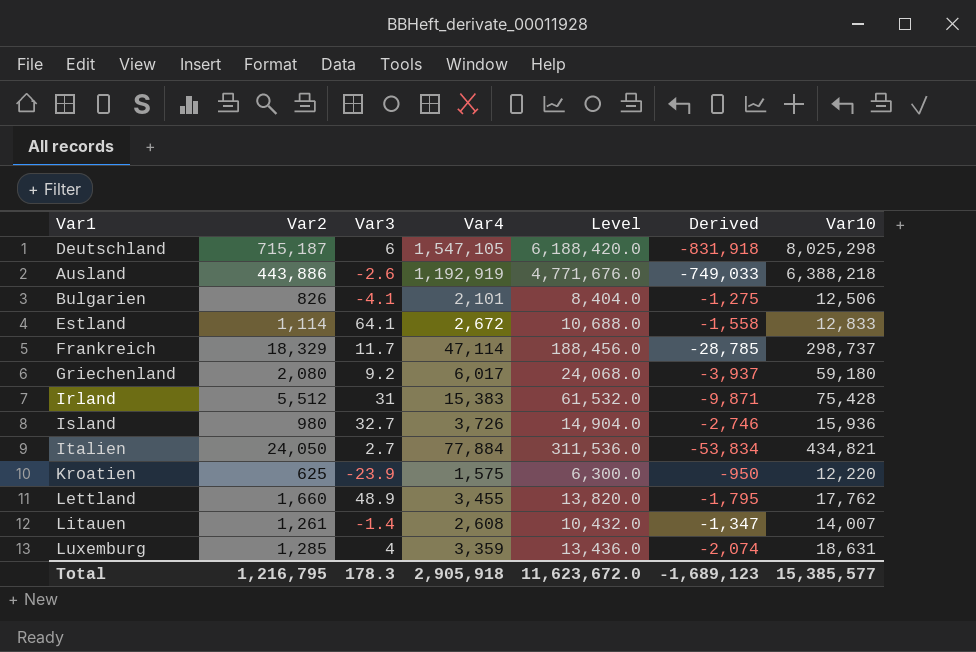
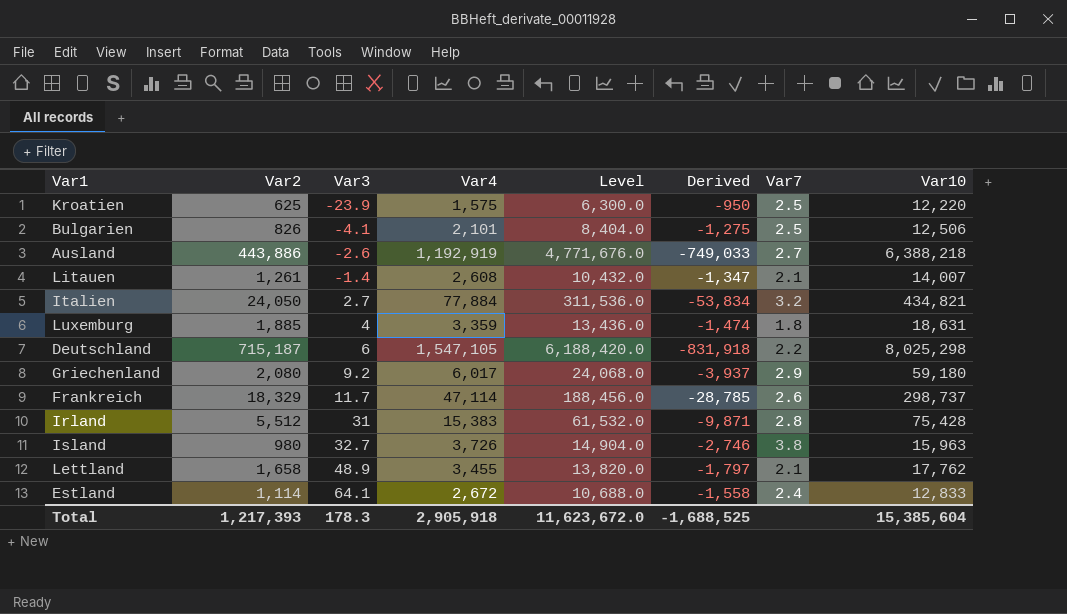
row order: none -> Var3 ascending
column Var7 | formula: none -> [Var4] / [Var2]
Luxemburg | Var2: 1,285 -> 1,885
Luxemburg | Derived: -2,074 -> -1,474
Island | Var10: 15,936 -> 15,963
Lettland | Var2: 1,660 -> 1,658
Lettland | Derived: -1,795 -> -1,797
Total | Var2: 1,216,795 -> 1,217,393
Total | Derived: -1,689,123 -> -1,688,525
Total | Var10: 15,385,577 -> 15,385,604

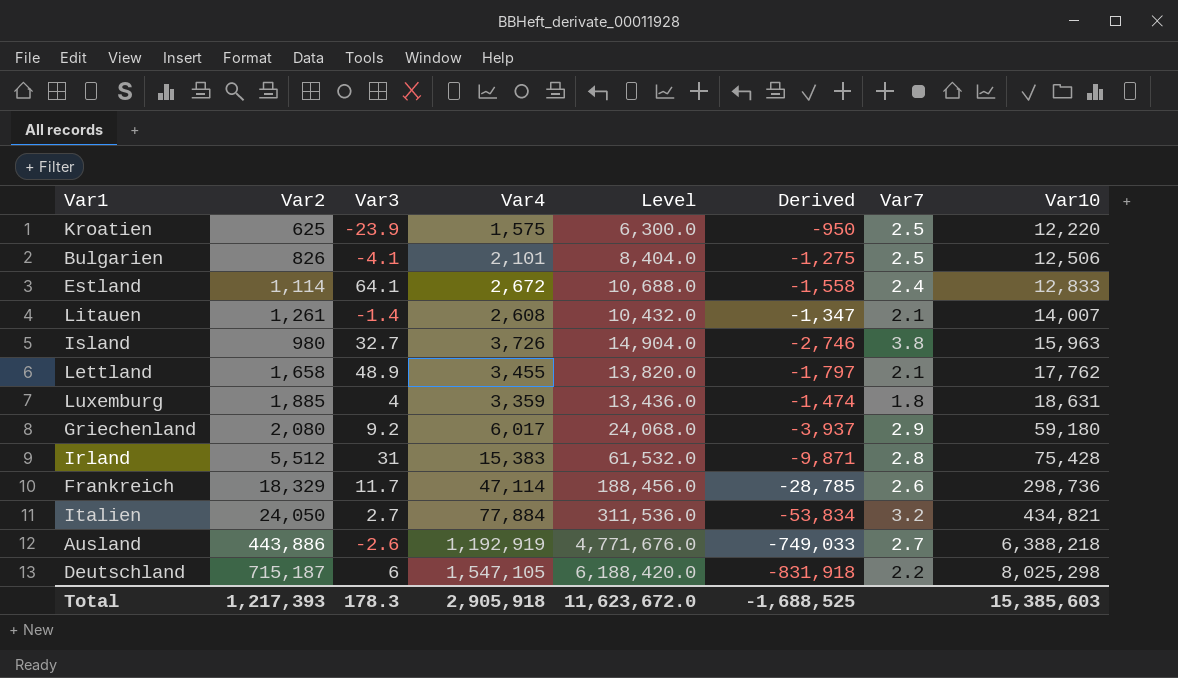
row order: Var3 ascending -> Var10 ascending
Frankreich | Var10: 298,737 -> 298,736
Total | Var10: 15,385,604 -> 15,385,603

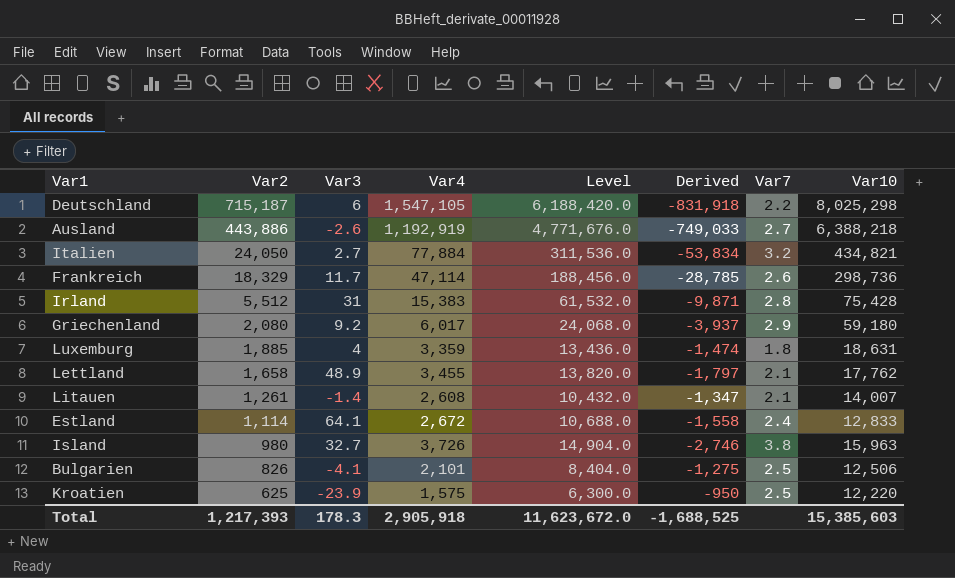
row order: Var10 ascending -> Var2 descending

